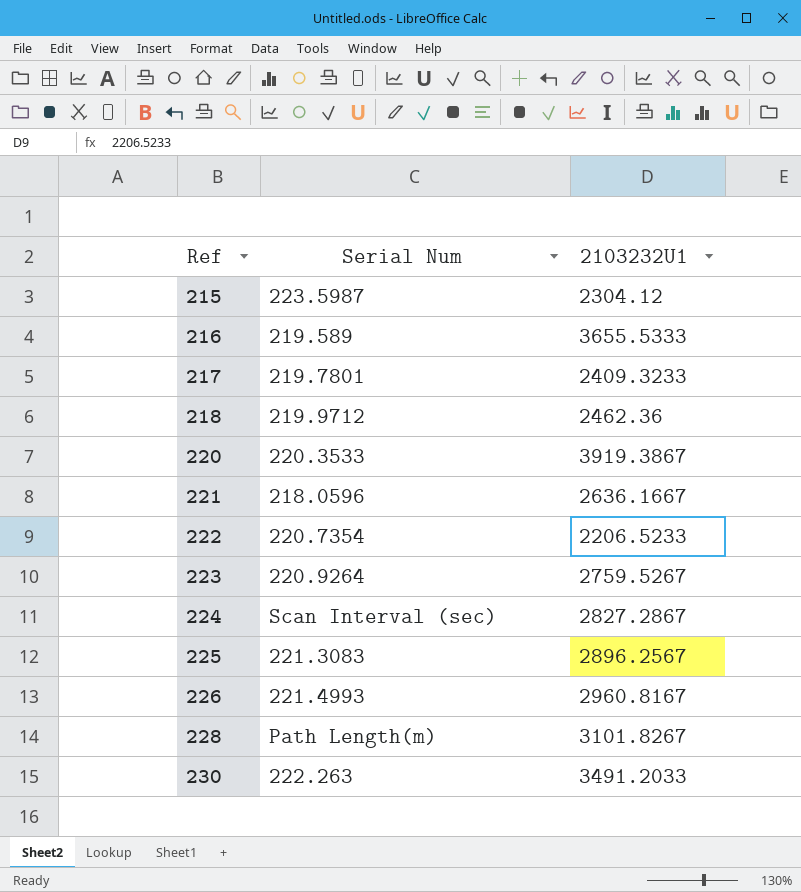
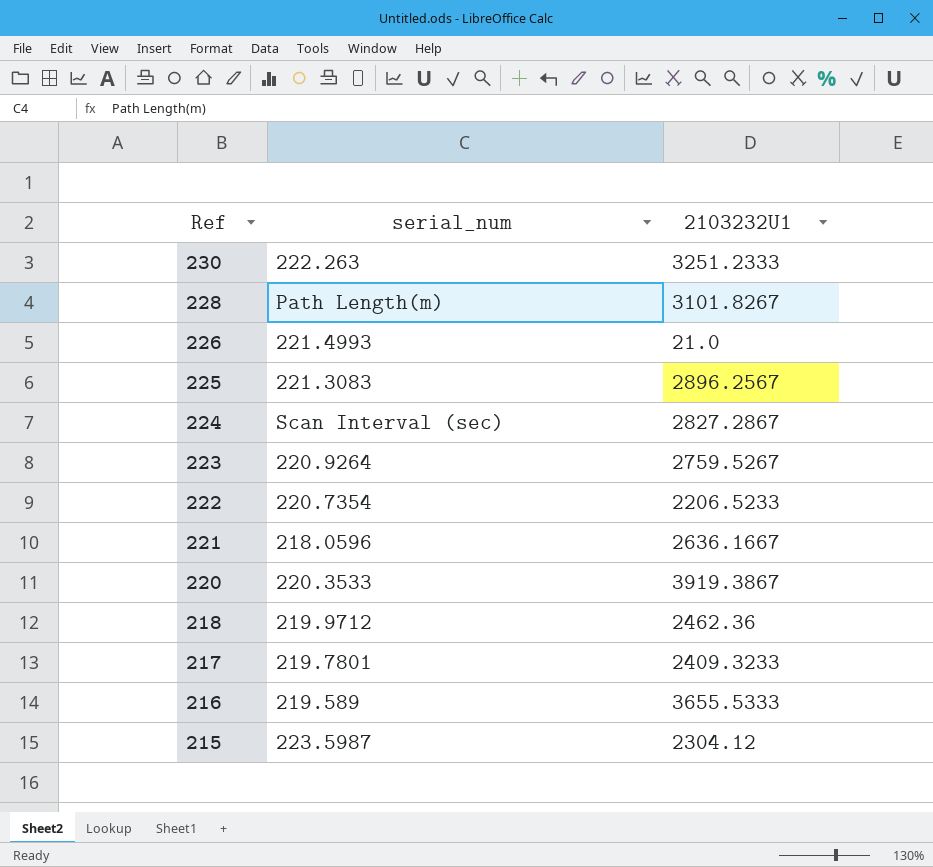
row order: Ref ascending -> Ref descending
column name: Serial Num -> serial_num
230 | 2103232U1: 3491.2033 -> 3251.2333
226 | 2103232U1: 2960.8167 -> 21.0

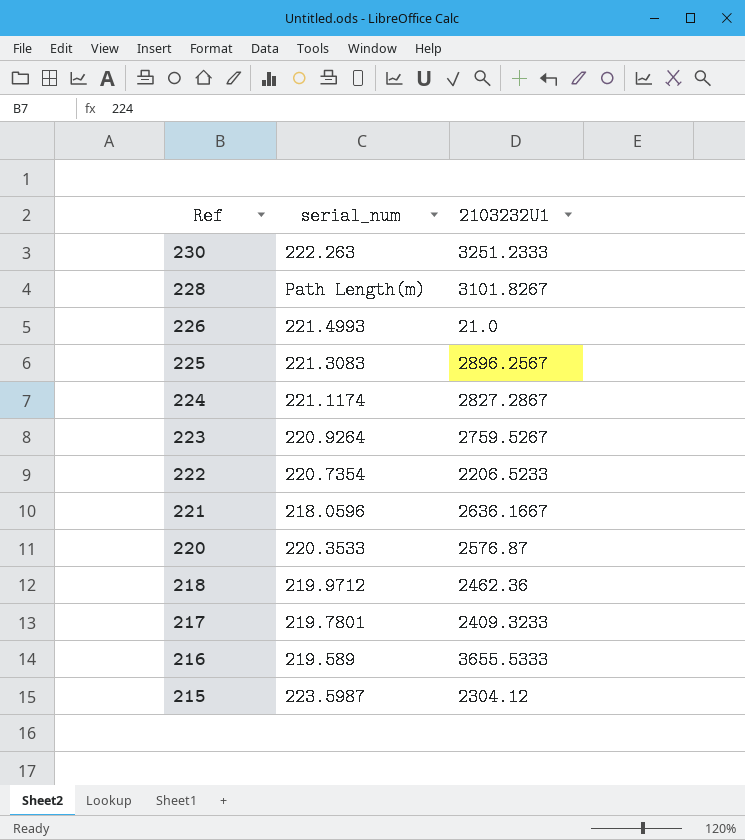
224 | serial_num: Scan Interval (sec) -> 221.1174
220 | 2103232U1: 3919.3867 -> 2576.87

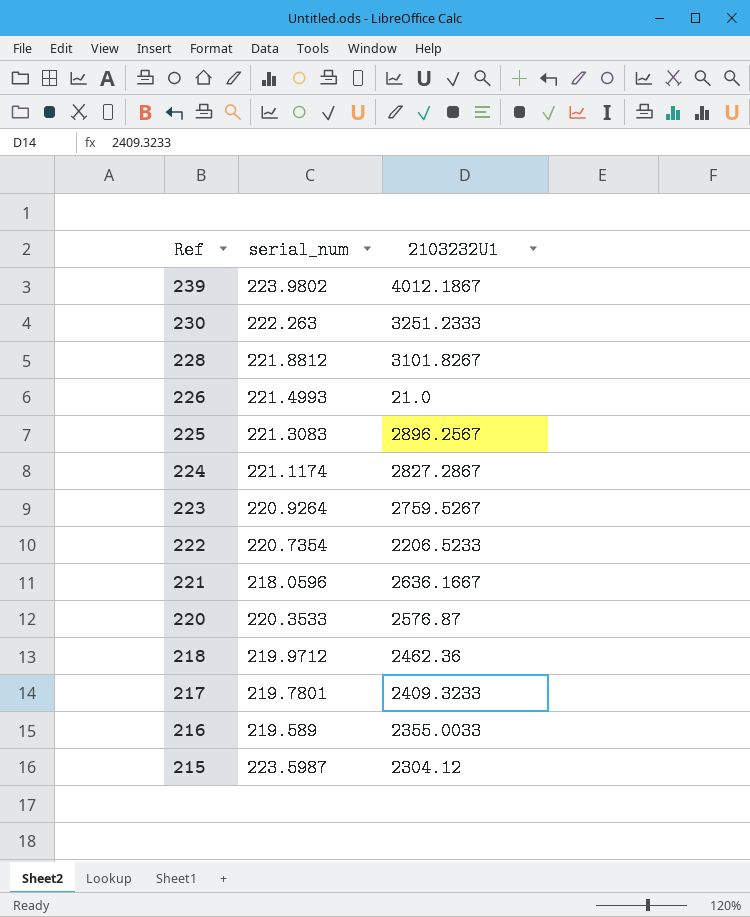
row 239: none -> 223.9802 | 4012.1867
228 | serial_num: Path Length(m) -> 221.8812
216 | 2103232U1: 3655.5333 -> 2355.0033

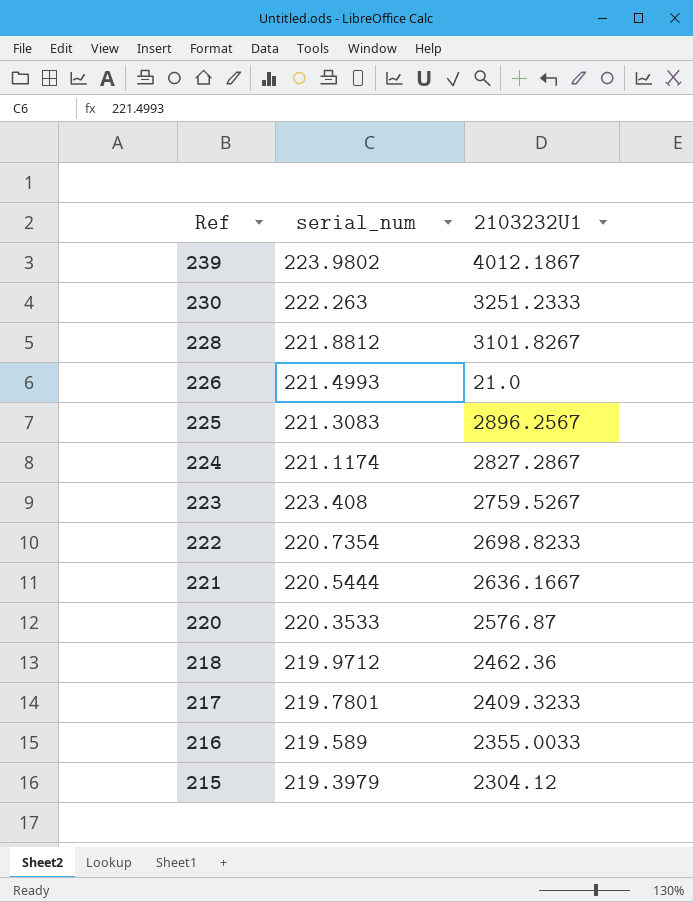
223 | serial_num: 220.9264 -> 223.408
222 | 2103232U1: 2206.5233 -> 2698.8233
221 | serial_num: 218.0596 -> 220.5444
215 | serial_num: 223.5987 -> 219.3979

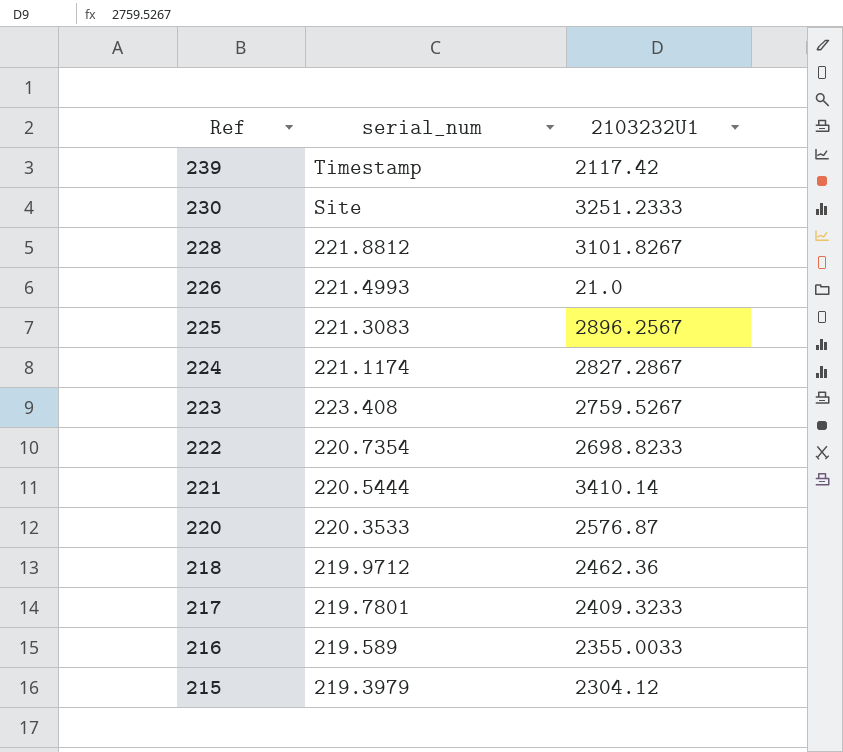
239 | serial_num: 223.9802 -> Timestamp
239 | 2103232U1: 4012.1867 -> 2117.42
230 | serial_num: 222.263 -> Site
221 | 2103232U1: 2636.1667 -> 3410.14

